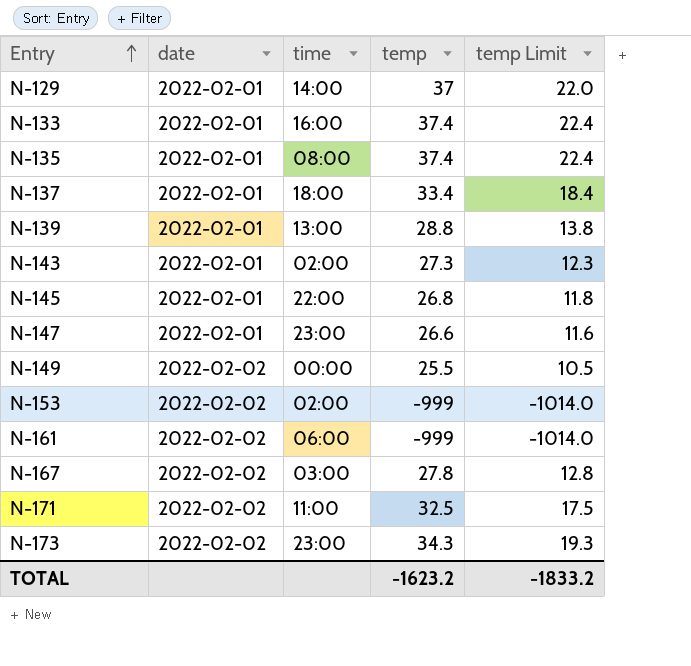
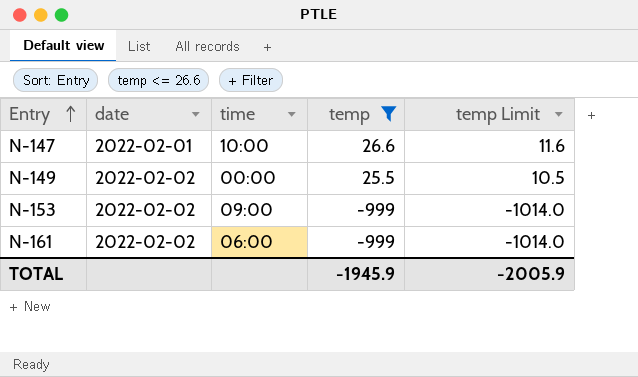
filter: none -> temp <= 26.6
N-147 | time: 23:00 -> 10:00
N-153 | time: 02:00 -> 09:00
TOTAL | temp: -1623.2 -> -1945.9
TOTAL | temp Limit: -1833.2 -> -2005.9

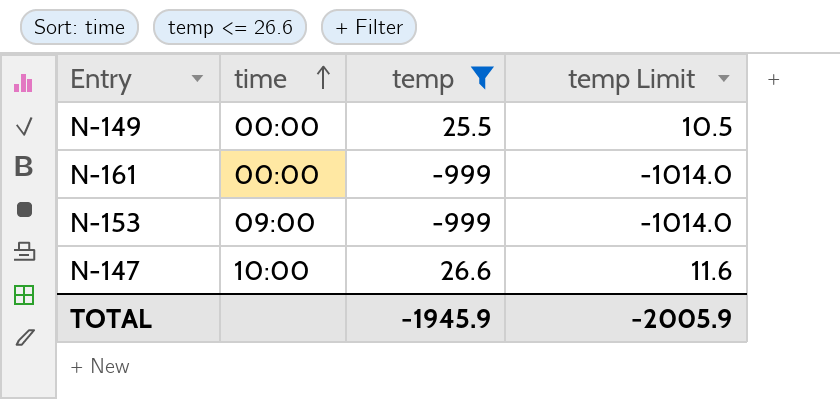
row order: Entry ascending -> time ascending
column date | position: 2 -> none
N-161 | time: 06:00 -> 00:00

